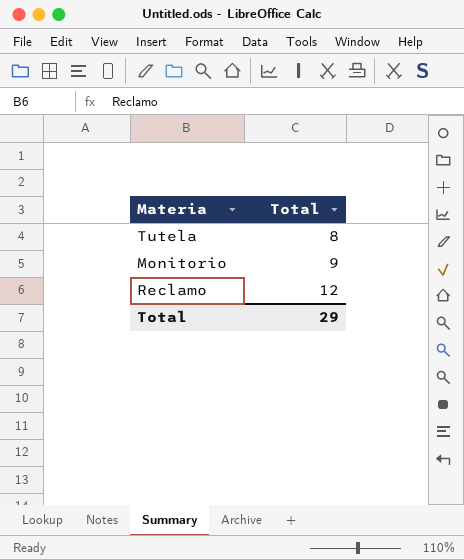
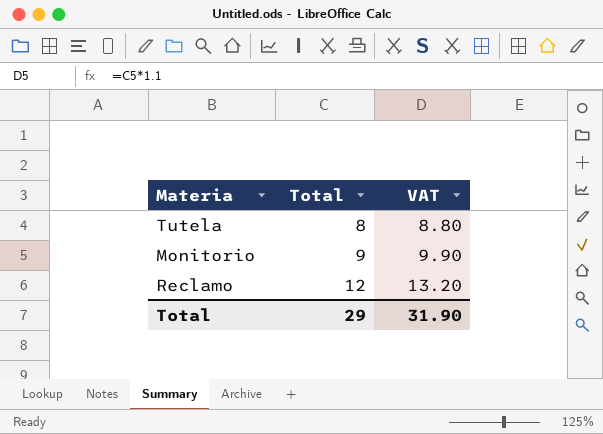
column VAT | formula: none -> [Total] * 1.1

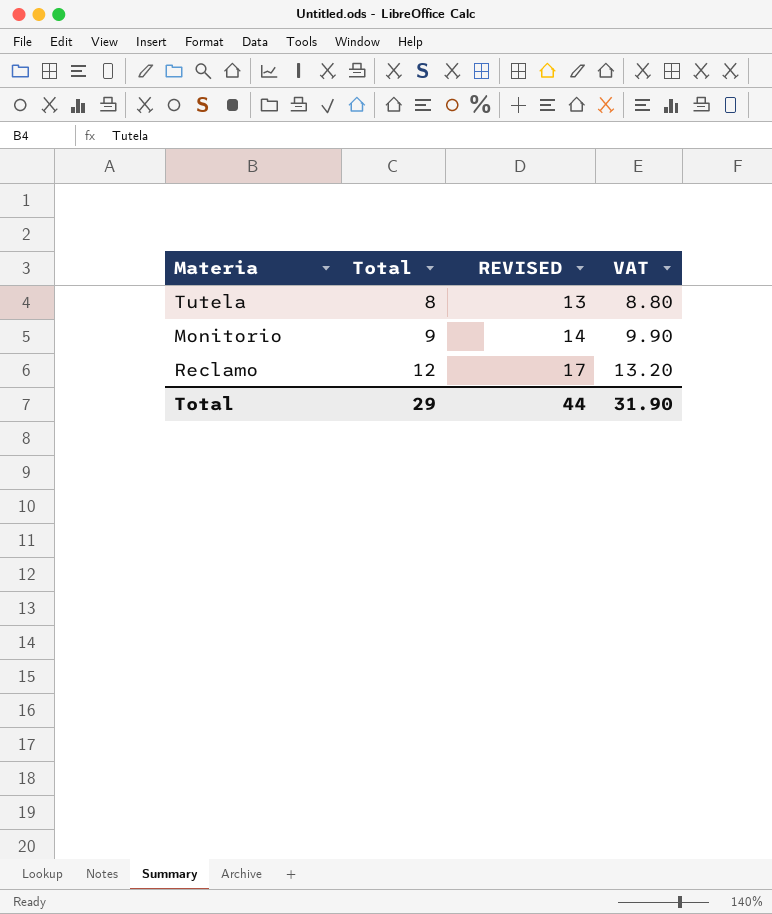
column REVISED | formula: none -> [Total] + 5

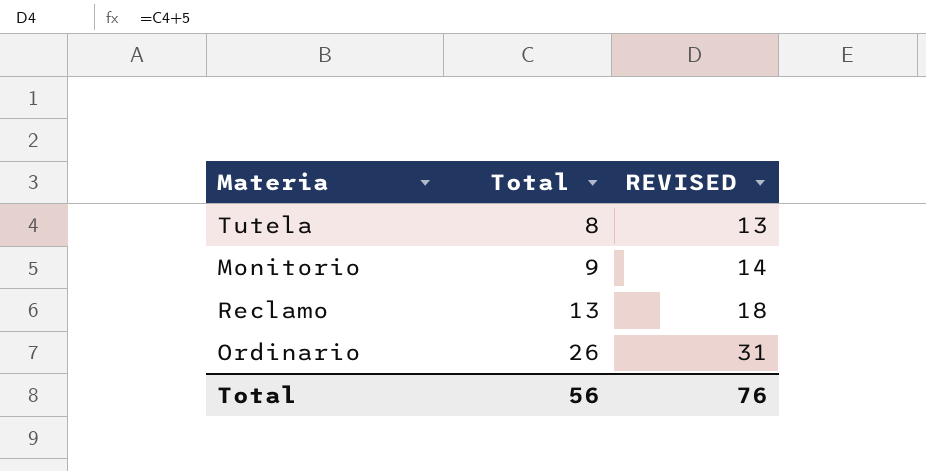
column VAT | formula: [Total] * 1.1 -> none
Reclamo | Total: 12 -> 13
Reclamo | REVISED: 17 -> 18
row Ordinario: none -> 26 | 31
Total | Total: 29 -> 56
Total | REVISED: 44 -> 76

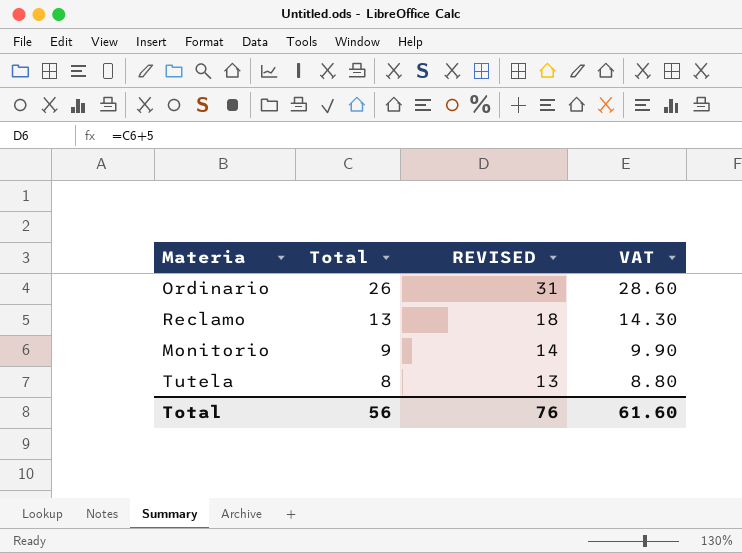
row order: Total ascending -> Total descending
column VAT | formula: none -> [Total] * 1.1

